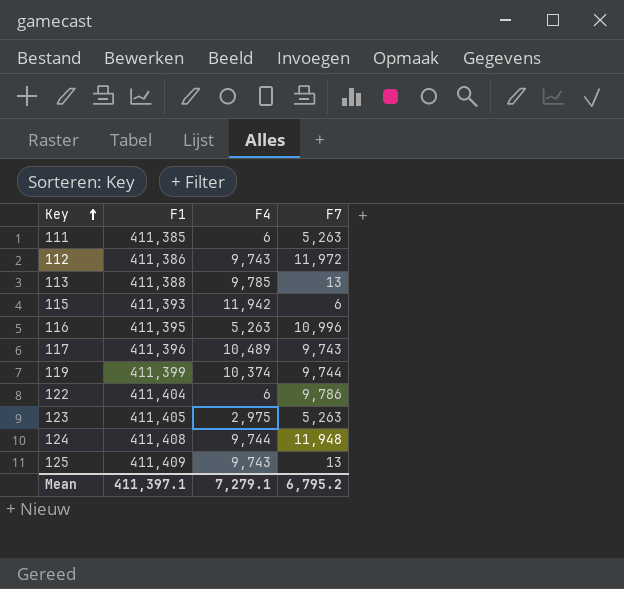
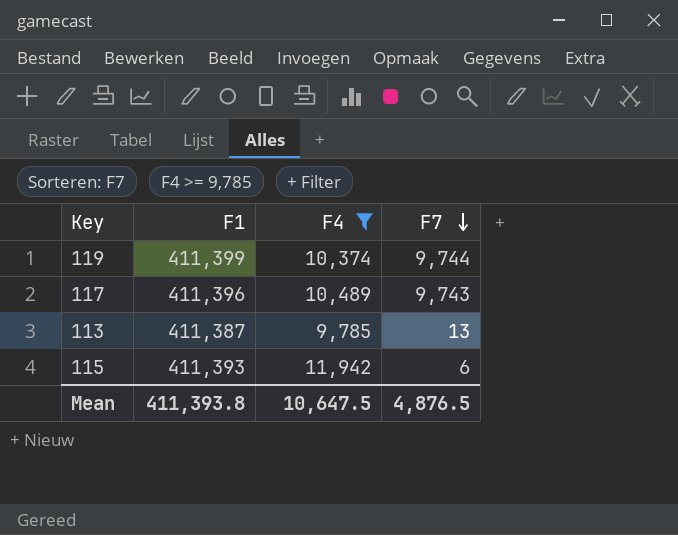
filter: none -> F4 >= 9,785
row order: Key ascending -> F7 descending
113 | F1: 411,388 -> 411,387
Mean | F1: 411,397.1 -> 411,393.8
Mean | F4: 7,279.1 -> 10,647.5
Mean | F7: 6,795.2 -> 4,876.5

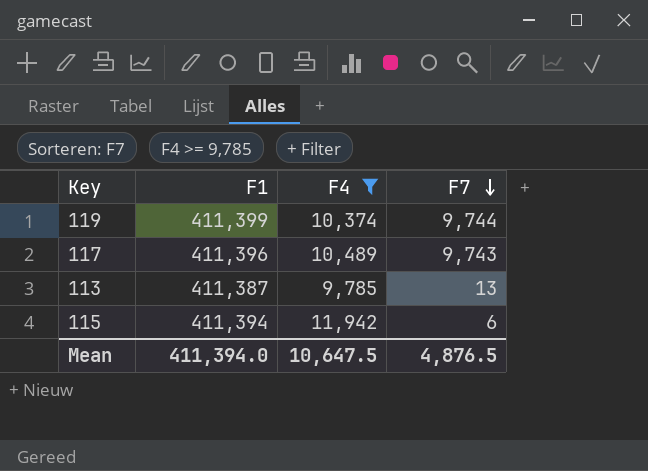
115 | F1: 411,393 -> 411,394
Mean | F1: 411,393.8 -> 411,394.0

